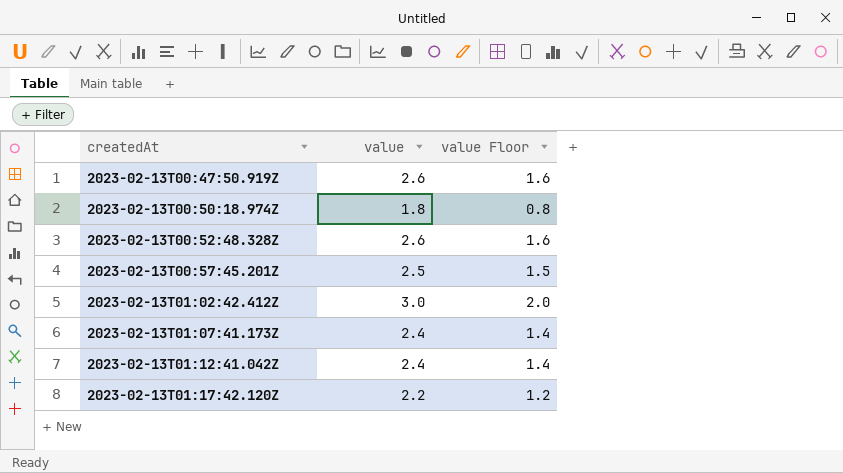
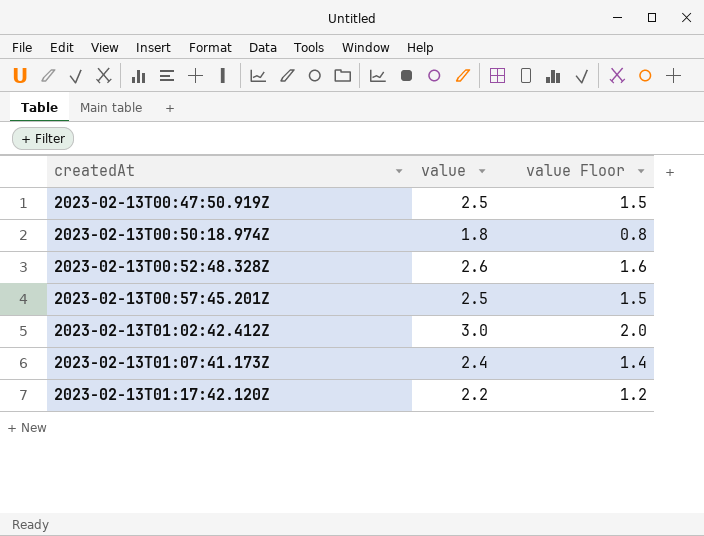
row 2023-02-13T01:12:41.042Z: 2.4 | 1.4 -> none
2023-02-13T00:47:50.919Z | value: 2.6 -> 2.5
2023-02-13T00:47:50.919Z | value Floor: 1.6 -> 1.5

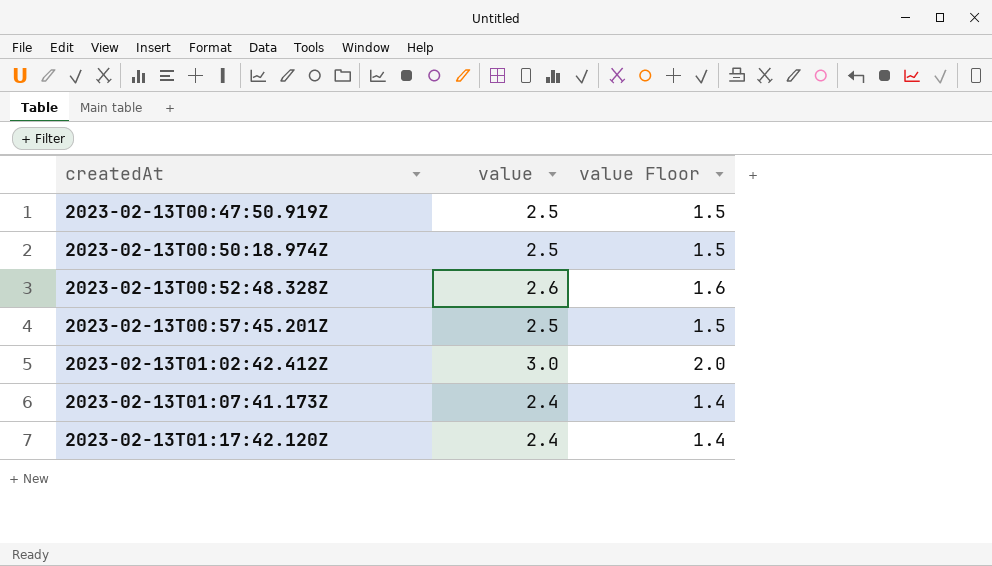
2023-02-13T00:50:18.974Z | value: 1.8 -> 2.5
2023-02-13T00:50:18.974Z | value Floor: 0.8 -> 1.5
2023-02-13T01:17:42.120Z | value: 2.2 -> 2.4
2023-02-13T01:17:42.120Z | value Floor: 1.2 -> 1.4

